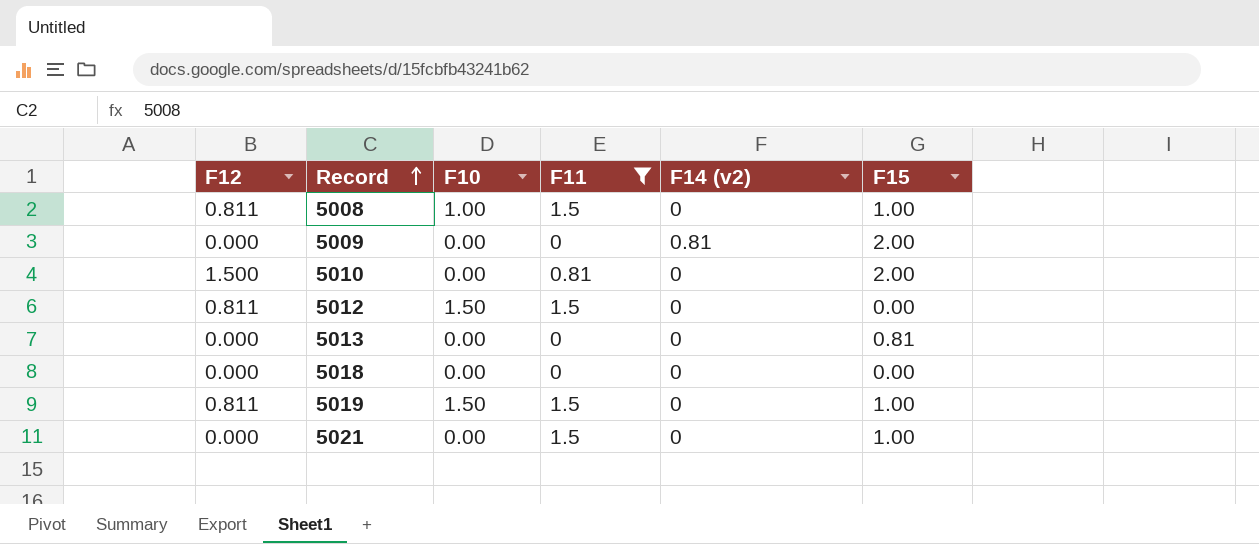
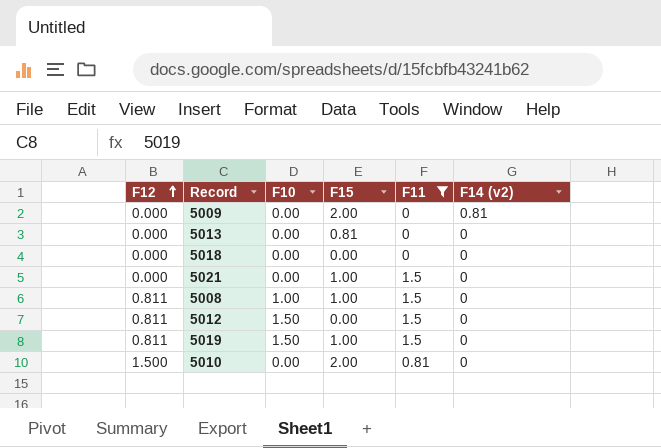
row order: Record ascending -> F12 ascending
column F15 | position: 6 -> 4

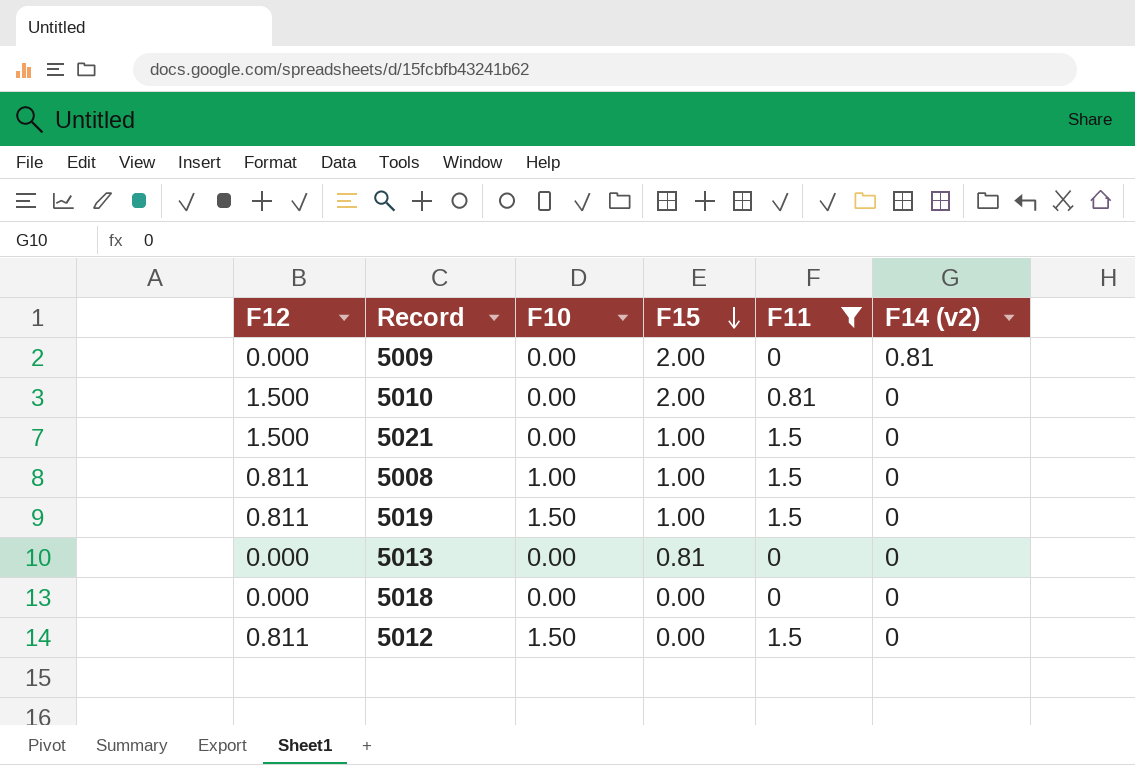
row order: F12 ascending -> F15 descending
5021 | F12: 0.000 -> 1.500

